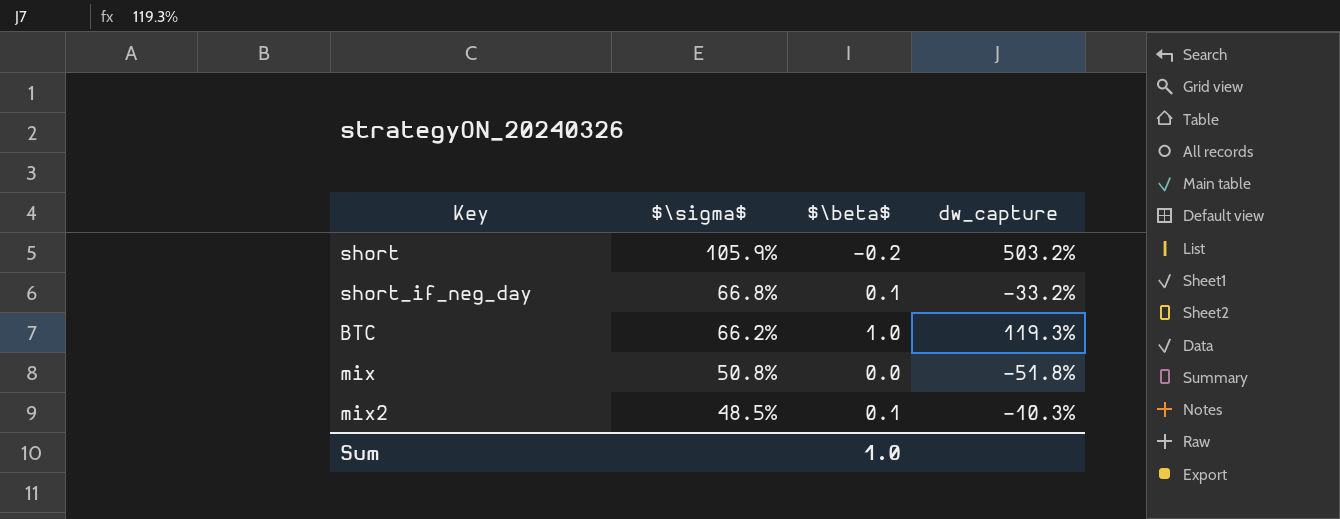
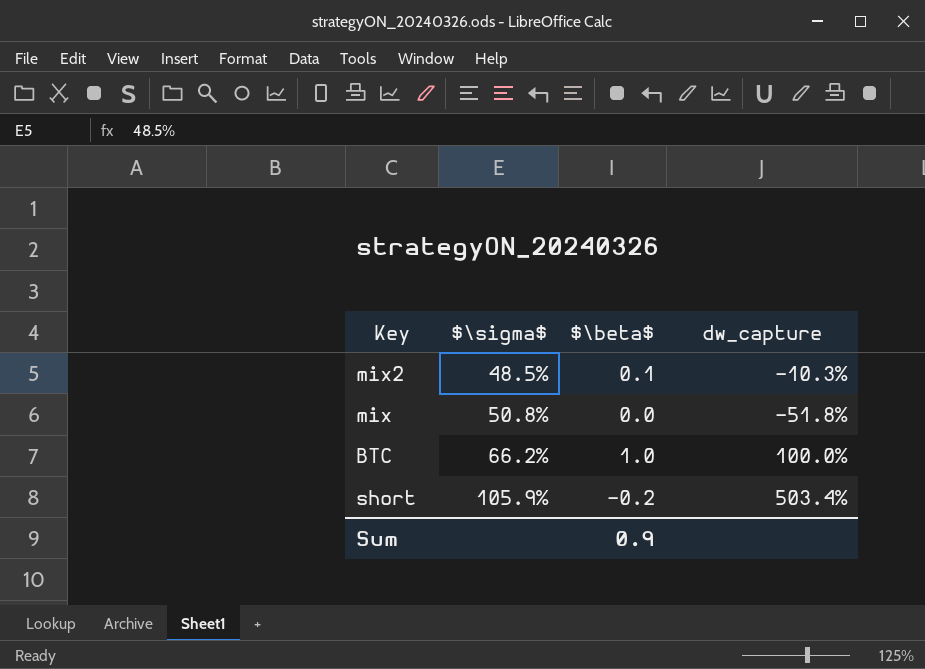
row order: $\sigma$ descending -> $\sigma$ ascending
row short_if_neg_day: 66.8% | 0.1 | -33.2% -> none
BTC | dw_capture: 119.3% -> 100.0%
short | dw_capture: 503.2% -> 503.4%
Sum | $\beta$: 1.0 -> 0.9

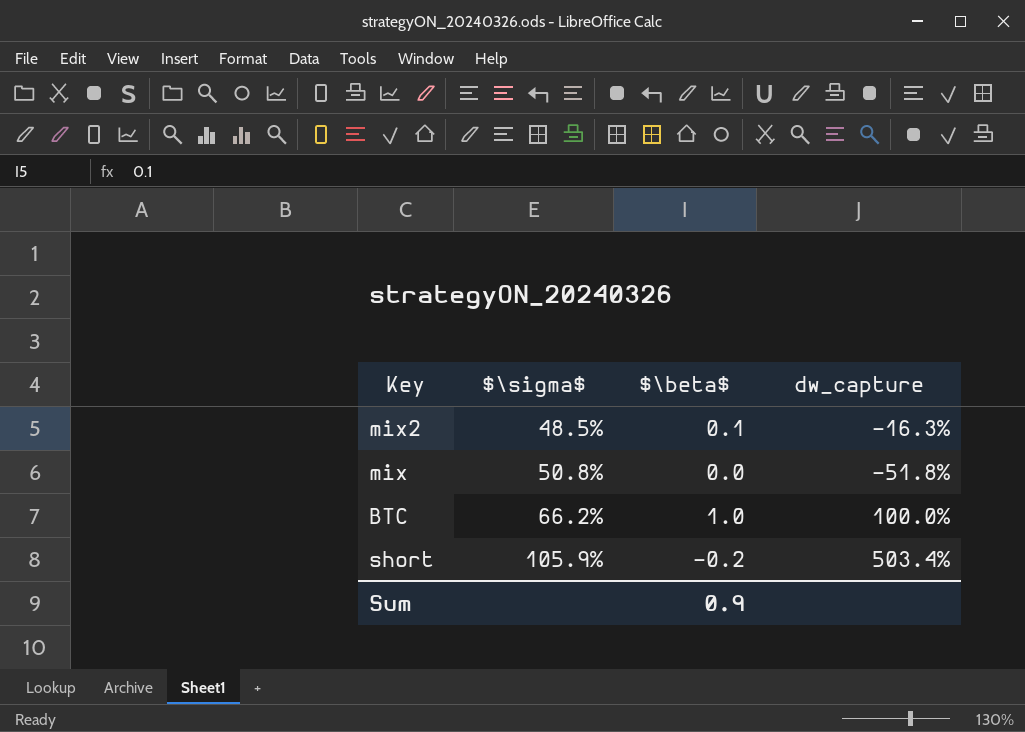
mix2 | dw_capture: -10.3% -> -16.3%

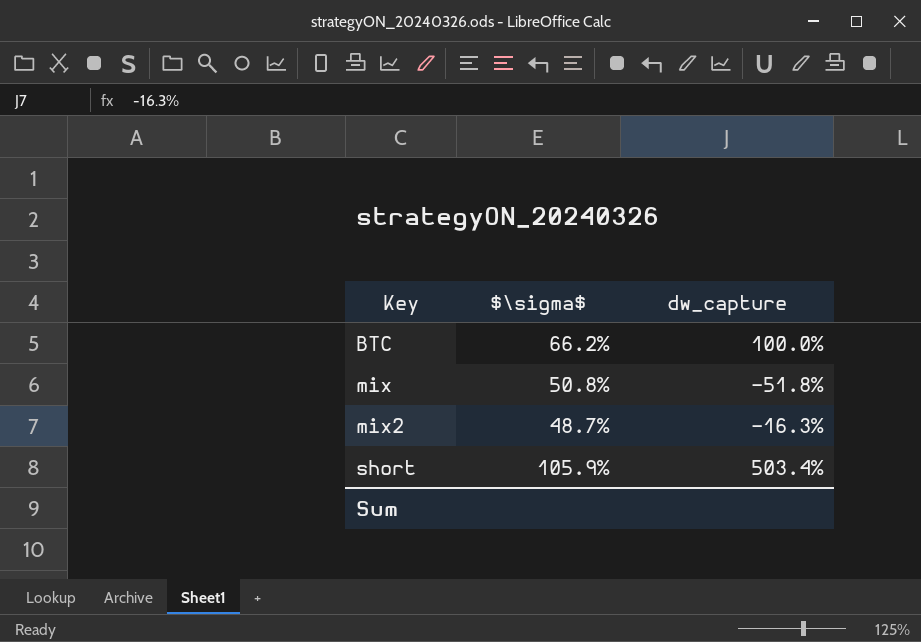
row order: $\sigma$ ascending -> Key ascending
column $\beta$ | position: 3 -> none
mix2 | $\sigma$: 48.5% -> 48.7%

